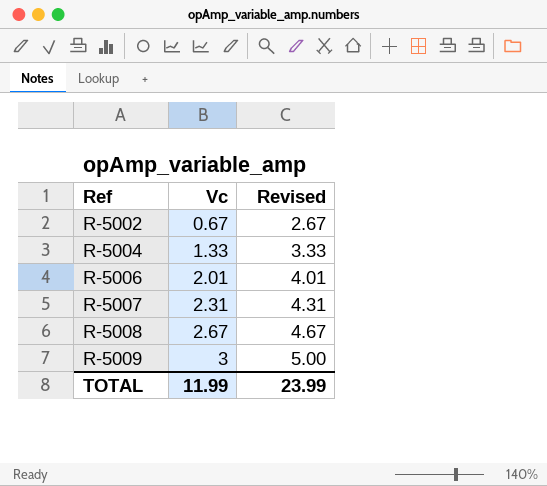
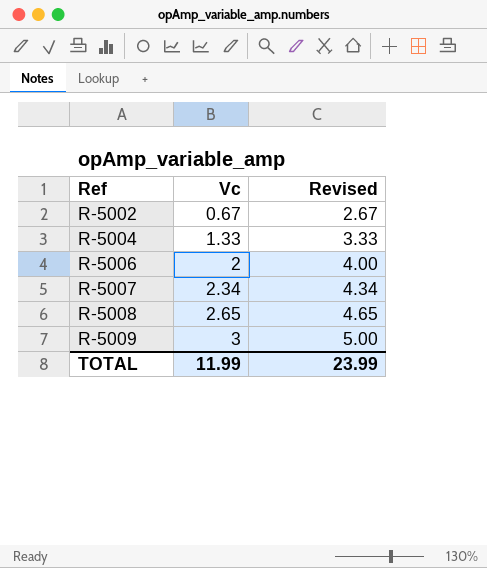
R-5006 | Vc: 2.01 -> 2
R-5006 | Revised: 4.01 -> 4.00
R-5007 | Vc: 2.31 -> 2.34
R-5007 | Revised: 4.31 -> 4.34
R-5008 | Vc: 2.67 -> 2.65
R-5008 | Revised: 4.67 -> 4.65

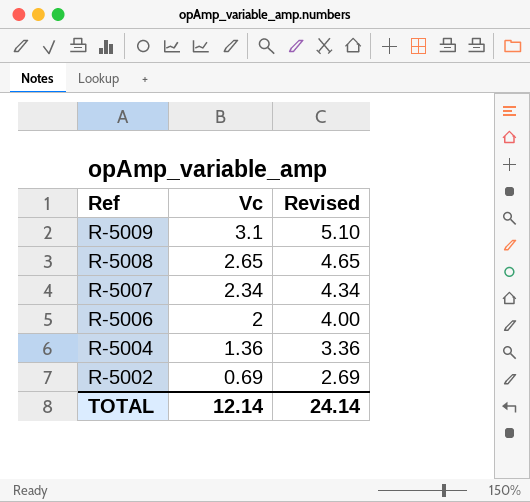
row order: Ref ascending -> Ref descending
R-5009 | Vc: 3 -> 3.1
R-5009 | Revised: 5.00 -> 5.10
R-5004 | Vc: 1.33 -> 1.36
R-5004 | Revised: 3.33 -> 3.36
R-5002 | Vc: 0.67 -> 0.69
R-5002 | Revised: 2.67 -> 2.69
TOTAL | Vc: 11.99 -> 12.14
TOTAL | Revised: 23.99 -> 24.14

